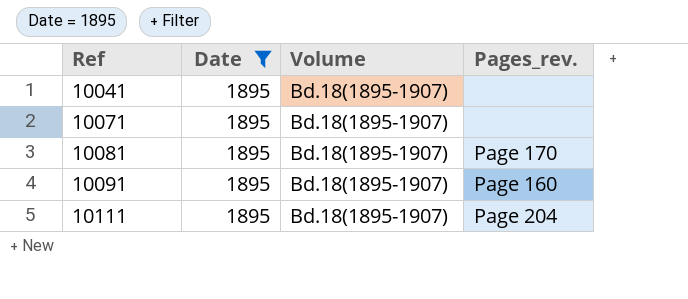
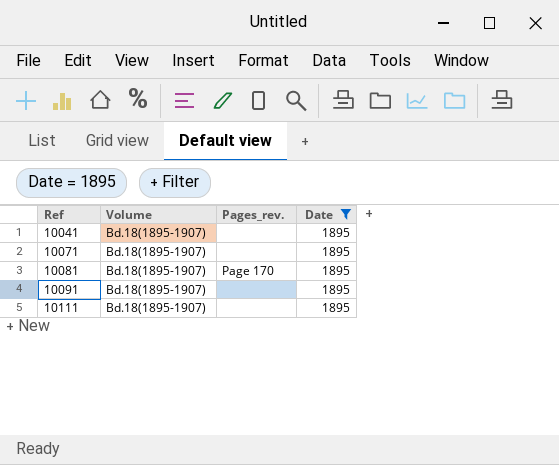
column Date | position: 2 -> 4
10091 | Pages_rev.: Page 160 -> none
10111 | Pages_rev.: Page 204 -> none

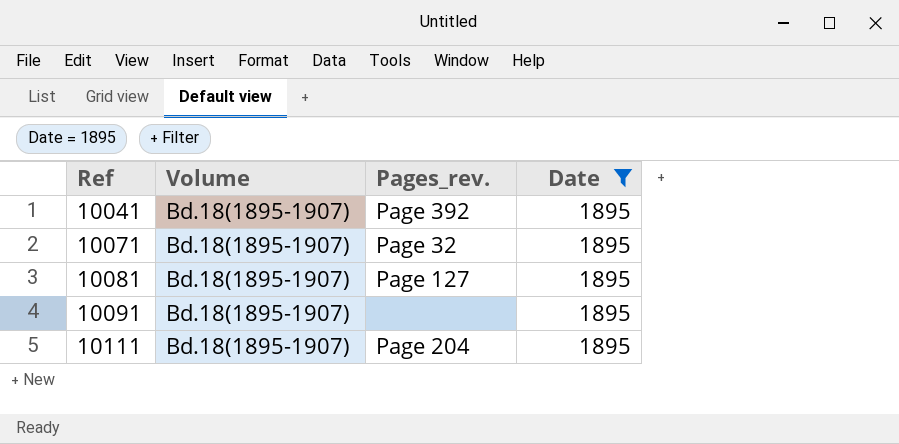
10041 | Pages_rev.: none -> Page 392
10071 | Pages_rev.: none -> Page 32
10081 | Pages_rev.: Page 170 -> Page 127
10111 | Pages_rev.: none -> Page 204

